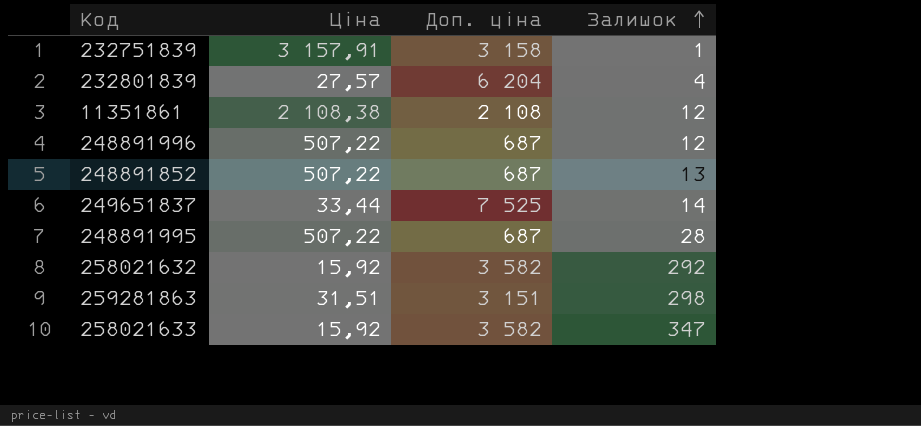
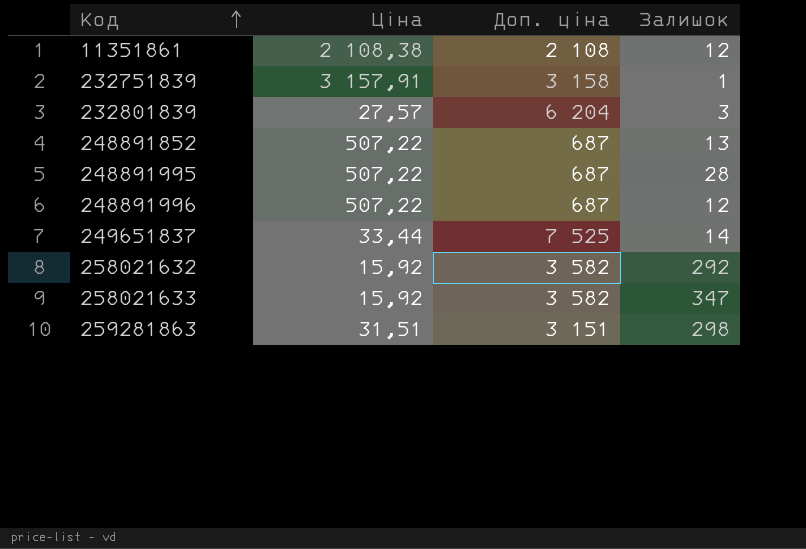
row order: Залишок ascending -> Код ascending
232801839 | Залишок: 4 -> 3

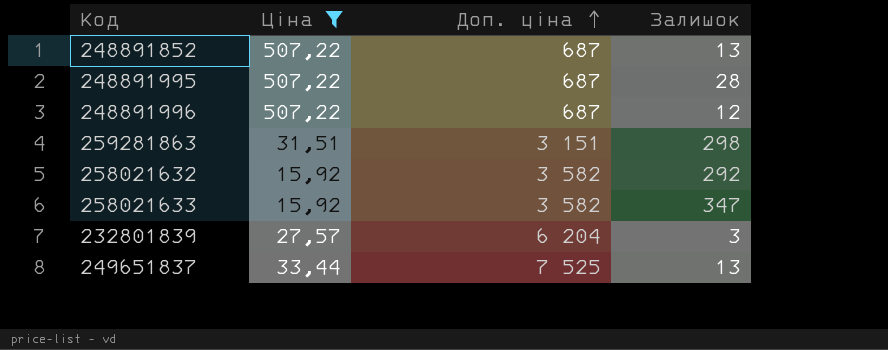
filter: none -> Ціна <= 507,22
row order: Код ascending -> Доп. ціна ascending
249651837 | Залишок: 14 -> 13

